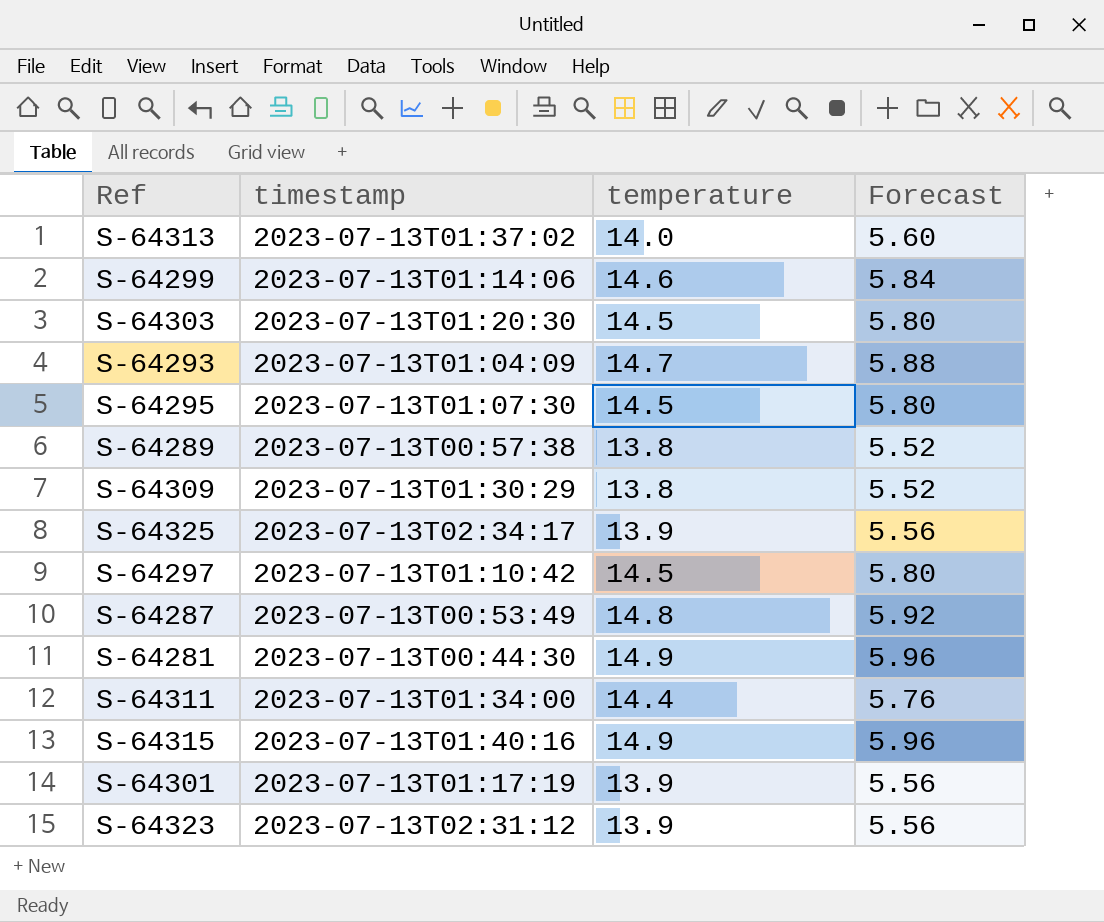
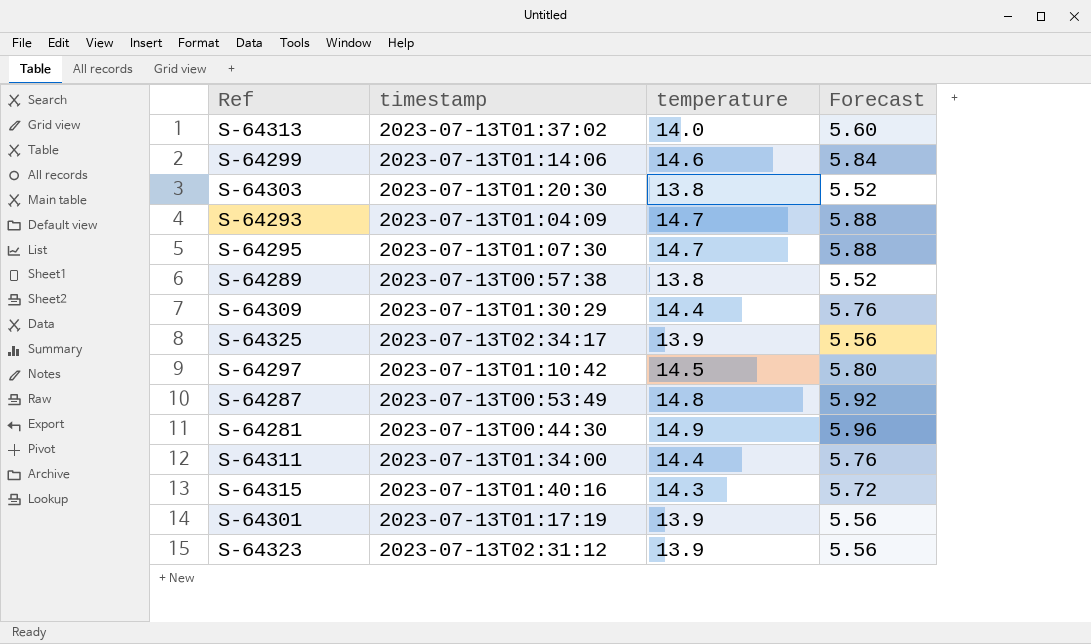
S-64303 | temperature: 14.5 -> 13.8
S-64303 | Forecast: 5.80 -> 5.52
S-64295 | temperature: 14.5 -> 14.7
S-64295 | Forecast: 5.80 -> 5.88
S-64309 | temperature: 13.8 -> 14.4
S-64309 | Forecast: 5.52 -> 5.76
S-64315 | temperature: 14.9 -> 14.3
S-64315 | Forecast: 5.96 -> 5.72

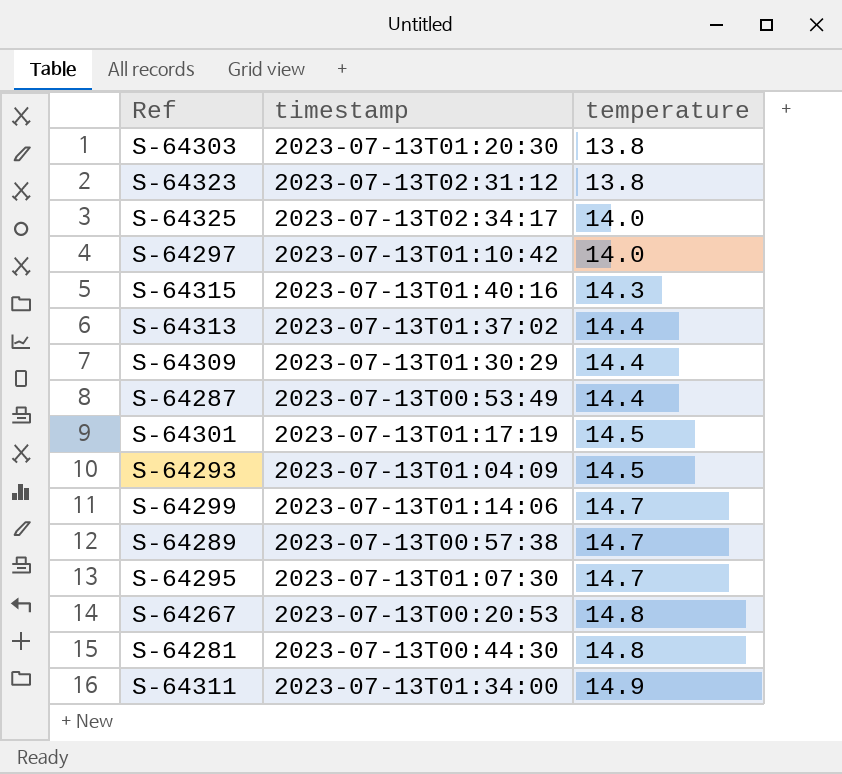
row order: none -> temperature ascending
column Forecast | formula: [temperature] * 0.4 -> none
S-64323 | temperature: 13.9 -> 13.8
S-64325 | temperature: 13.9 -> 14.0
S-64297 | temperature: 14.5 -> 14.0
S-64313 | temperature: 14.0 -> 14.4
S-64287 | temperature: 14.8 -> 14.4
S-64301 | temperature: 13.9 -> 14.5
S-64293 | temperature: 14.7 -> 14.5
S-64299 | temperature: 14.6 -> 14.7
S-64289 | temperature: 13.8 -> 14.7
row S-64267: none -> 2023-07-13T00:20:53 | 14.8
S-64281 | temperature: 14.9 -> 14.8
S-64311 | temperature: 14.4 -> 14.9

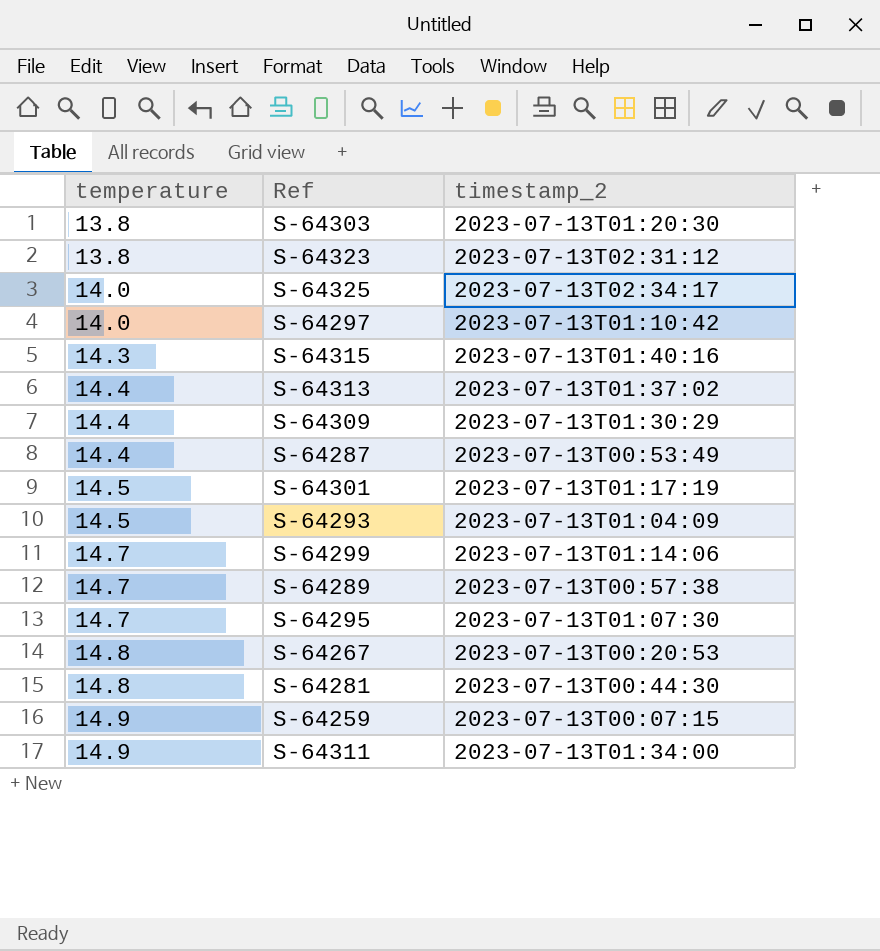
column temperature | position: 3 -> 1
column name: timestamp -> timestamp_2
row S-64259: none -> 14.9 | 2023-07-13T00:07:15

